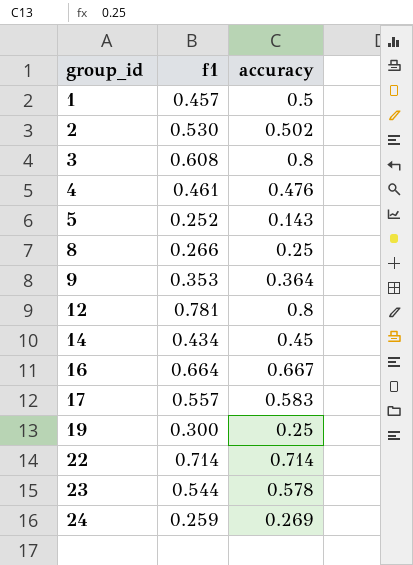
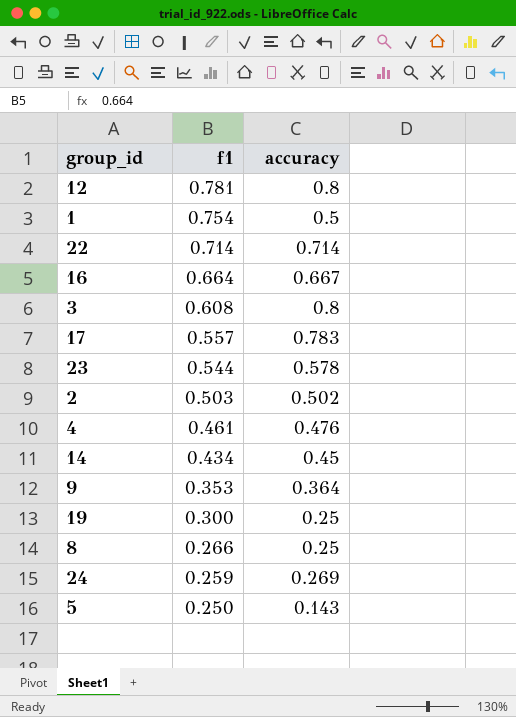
row order: group_id ascending -> f1 descending
1 | f1: 0.457 -> 0.754
17 | accuracy: 0.583 -> 0.783
2 | f1: 0.530 -> 0.503
5 | f1: 0.252 -> 0.250

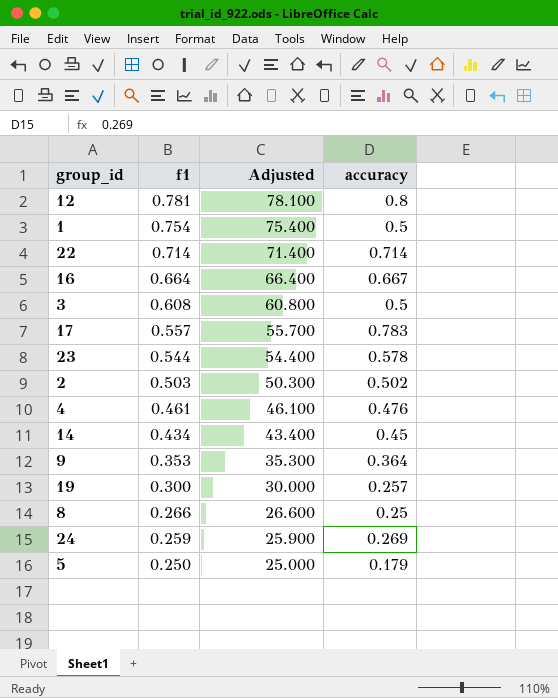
column Adjusted | formula: none -> [f1] * 100
3 | accuracy: 0.8 -> 0.5
19 | accuracy: 0.25 -> 0.257
5 | accuracy: 0.143 -> 0.179

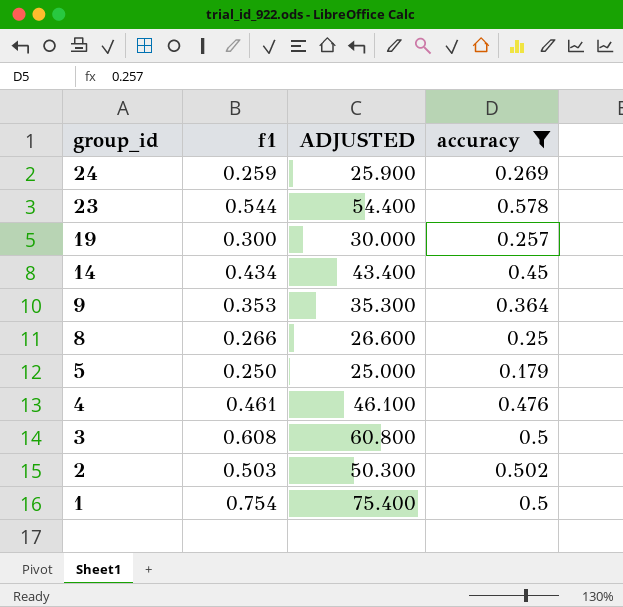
filter: none -> accuracy <= 0.578
row order: f1 descending -> group_id descending
column name: Adjusted -> ADJUSTED

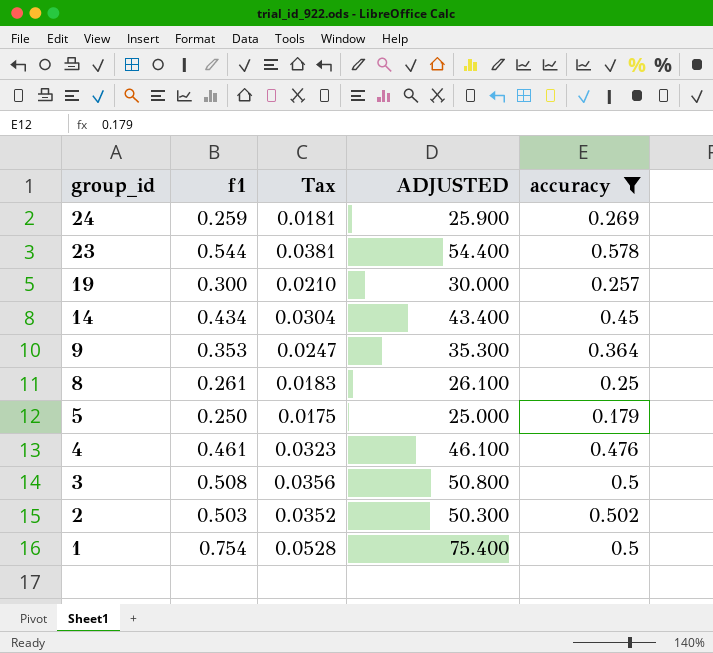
column Tax | formula: none -> [f1] * 0.07
8 | f1: 0.266 -> 0.261
8 | ADJUSTED: 26.600 -> 26.100
3 | f1: 0.608 -> 0.508
3 | ADJUSTED: 60.800 -> 50.800

